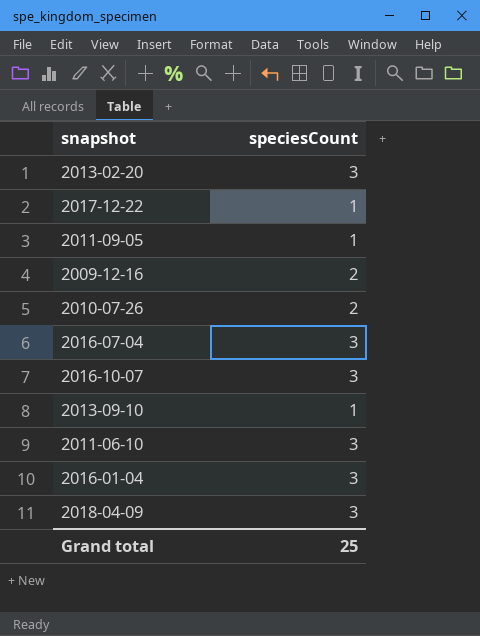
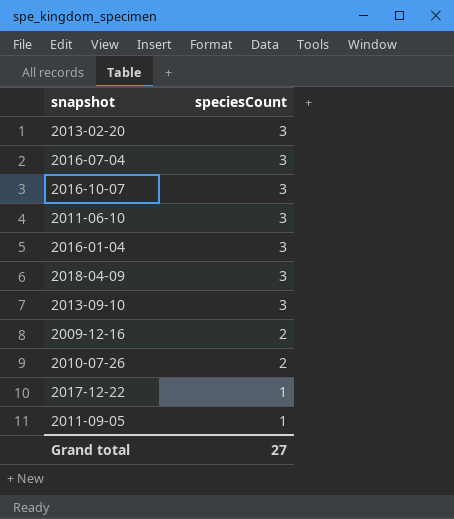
row order: none -> speciesCount descending
2013-09-10 | speciesCount: 1 -> 3
Grand total | speciesCount: 25 -> 27

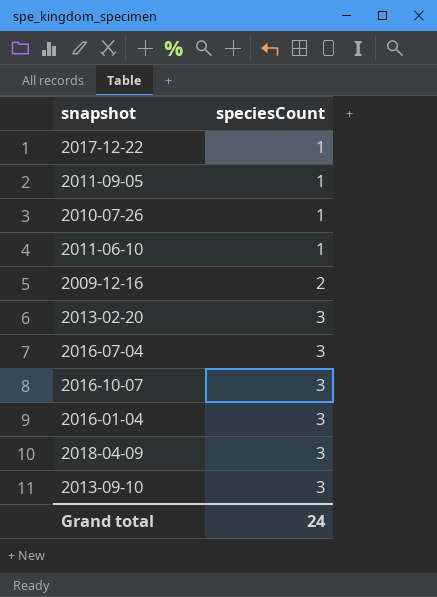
row order: speciesCount descending -> speciesCount ascending
2010-07-26 | speciesCount: 2 -> 1
2011-06-10 | speciesCount: 3 -> 1
Grand total | speciesCount: 27 -> 24

